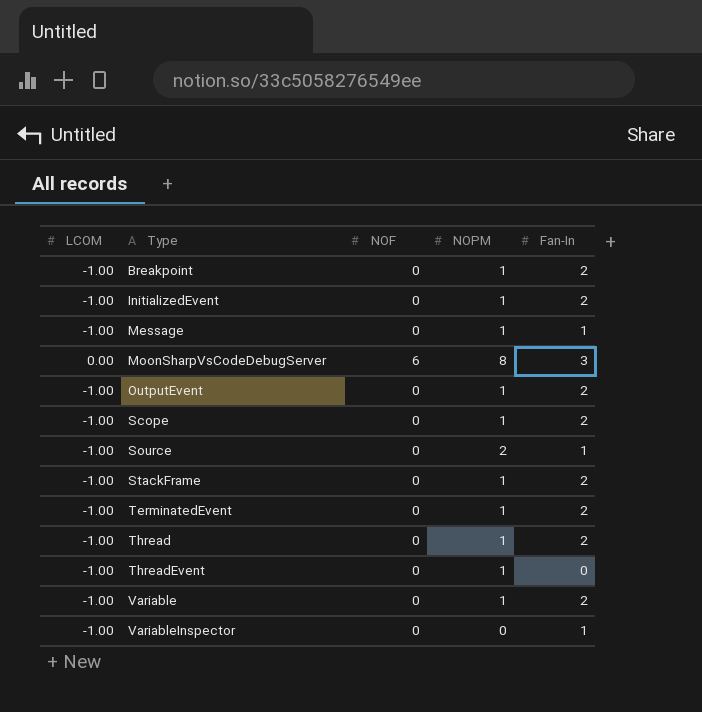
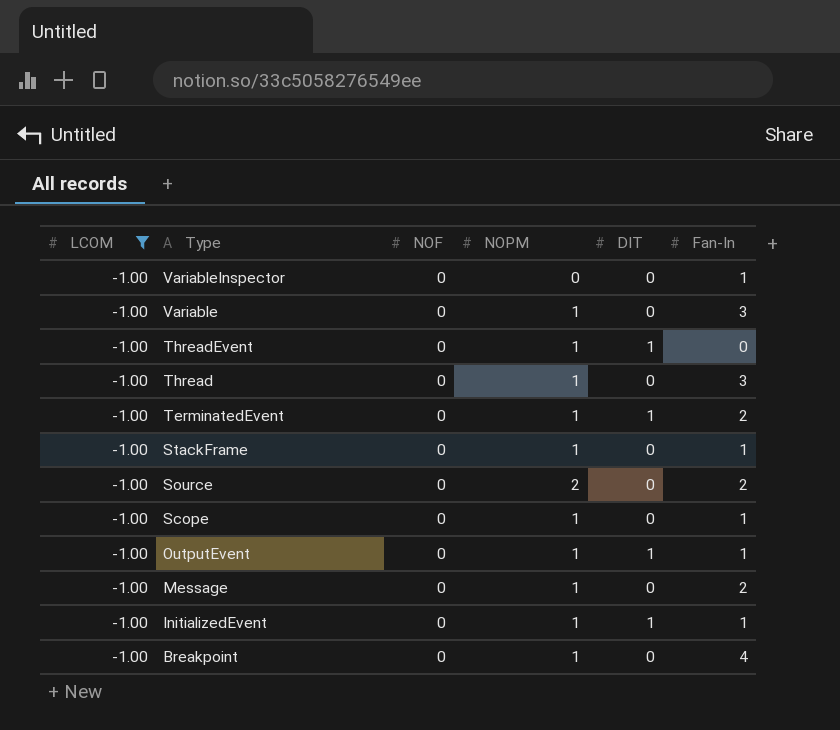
filter: none -> LCOM = -1.00
row order: Type ascending -> Type descending
column DIT | position: none -> 5
Variable | Fan-In: 2 -> 3
Thread | Fan-In: 2 -> 3
StackFrame | Fan-In: 2 -> 1
Source | Fan-In: 1 -> 2
Scope | Fan-In: 2 -> 1
OutputEvent | Fan-In: 2 -> 1
Message | Fan-In: 1 -> 2
InitializedEvent | Fan-In: 2 -> 1
Breakpoint | Fan-In: 2 -> 4

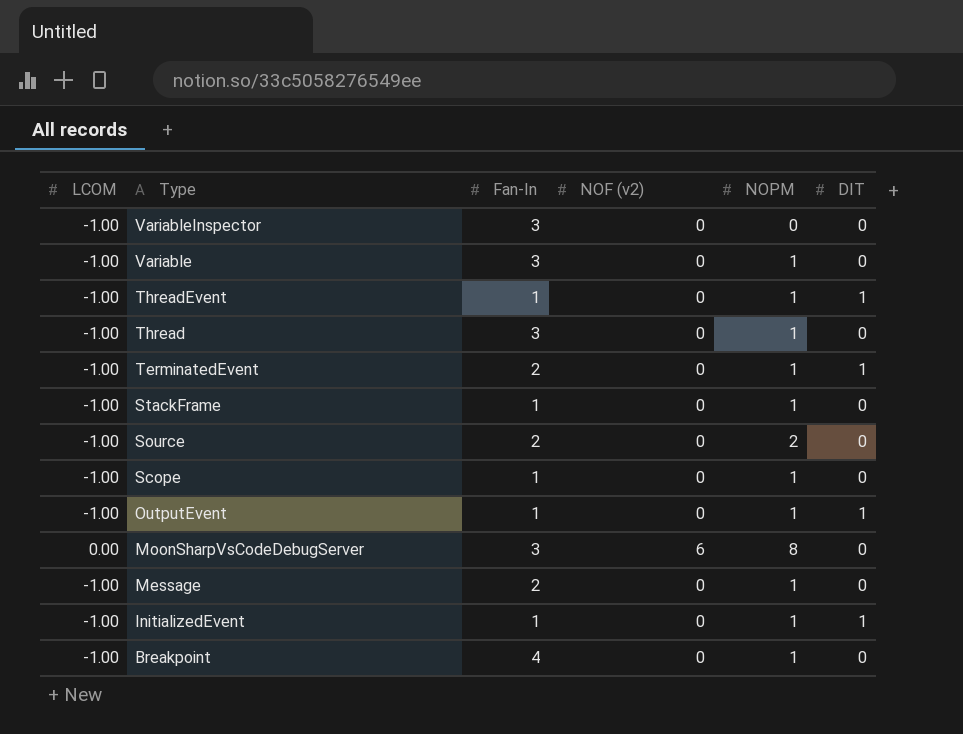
filter: LCOM = -1.00 -> none
column Fan-In | position: 6 -> 3
column name: NOF -> NOF (v2)
VariableInspector | Fan-In: 1 -> 3
ThreadEvent | Fan-In: 0 -> 1

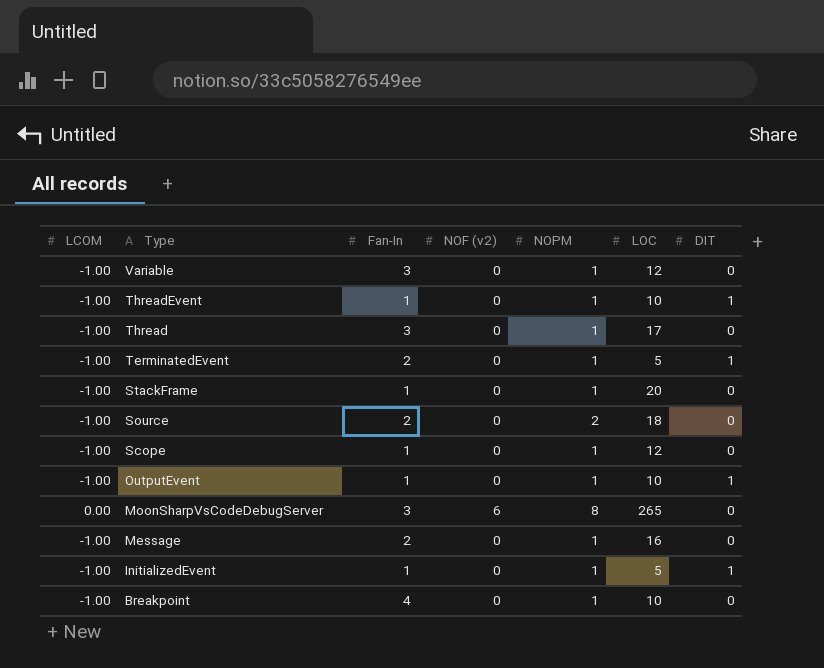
column LOC | position: none -> 6
row VariableInspector: -1.00 | 3 | 0 | 0 | 0 -> none

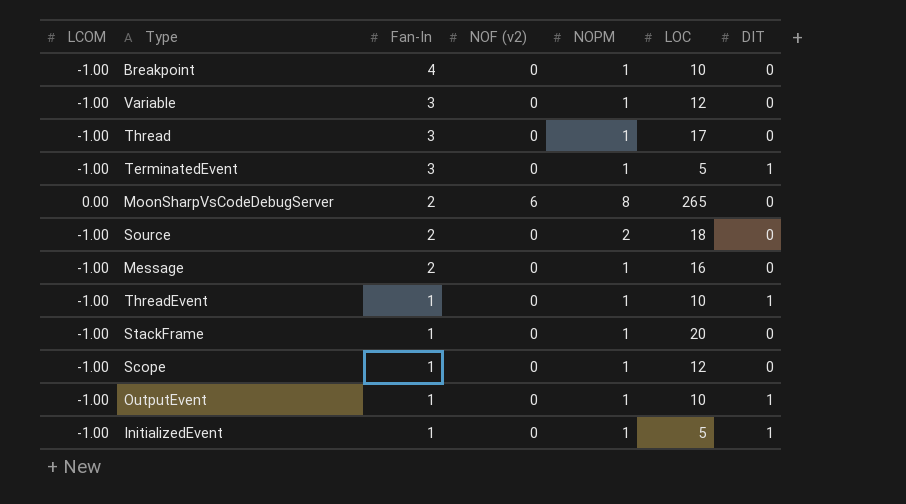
row order: Type descending -> Fan-In descending
TerminatedEvent | Fan-In: 2 -> 3
MoonSharpVsCodeDebugServer | Fan-In: 3 -> 2

